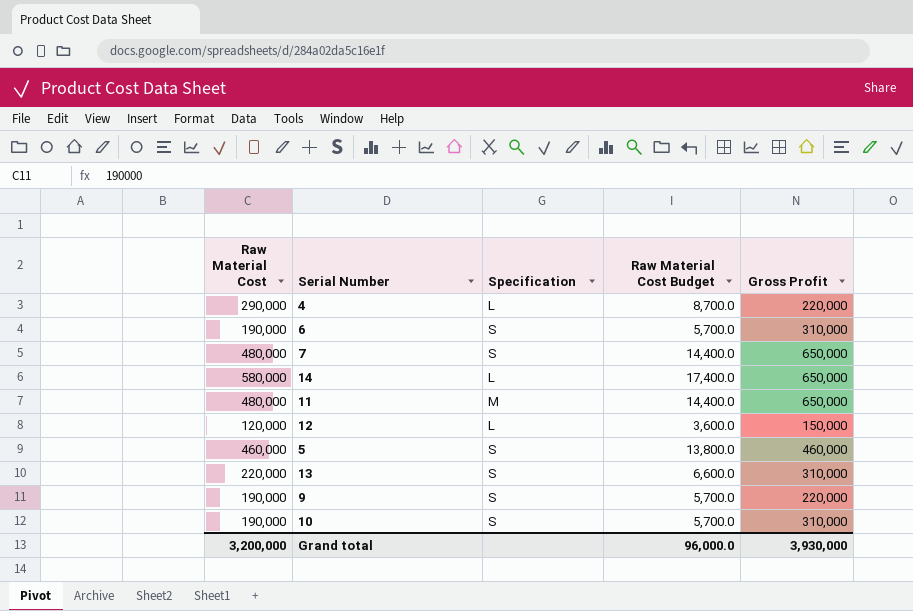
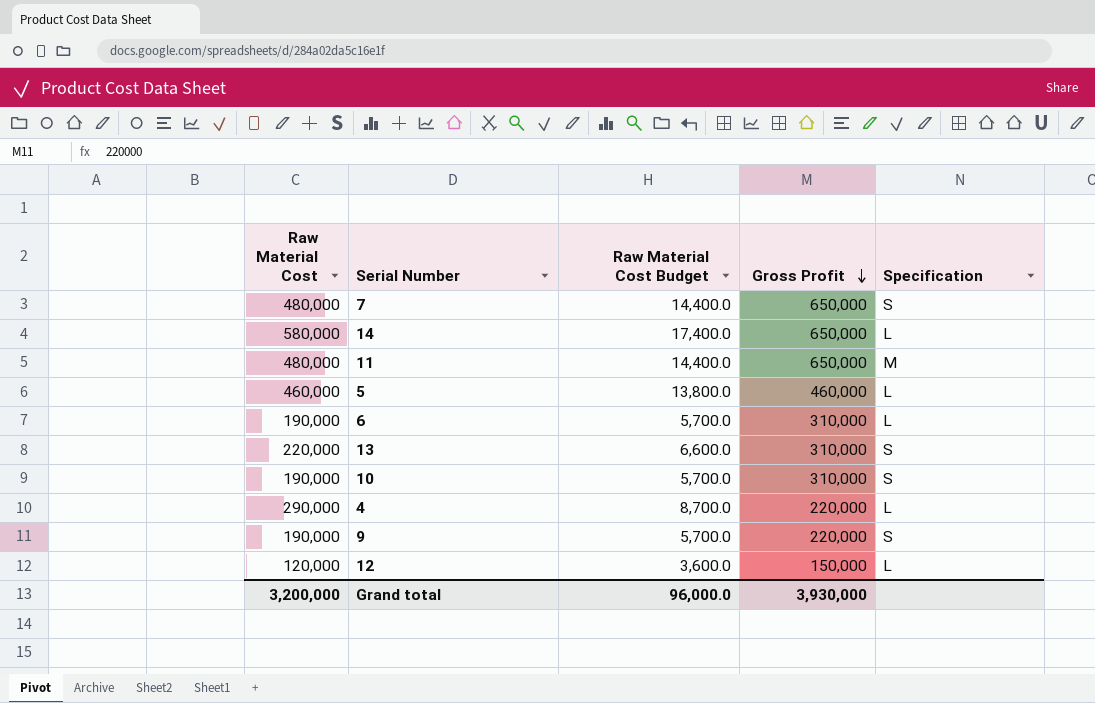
row order: none -> Gross Profit descending
column Specification | position: 3 -> 5
5 | Specification: S -> L
6 | Specification: S -> L

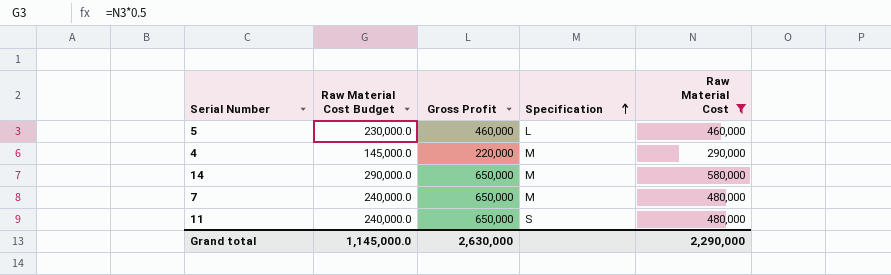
filter: none -> Raw Material Cost >= 290,000
row order: Gross Profit descending -> Specification ascending
column Raw Material Cost Budget | formula: [Raw Material Cost] * 0.03 -> [Raw Material Cost] * 0.5
column Raw Material Cost | position: 1 -> 5
4 | Specification: L -> M
14 | Specification: L -> M
7 | Specification: S -> M
11 | Specification: M -> S
Grand total | Raw Material Cost Budget: 96,000.0 -> 1,145,000.0
Grand total | Gross Profit: 3,930,000 -> 2,630,000
Grand total | Raw Material Cost: 3,200,000 -> 2,290,000

